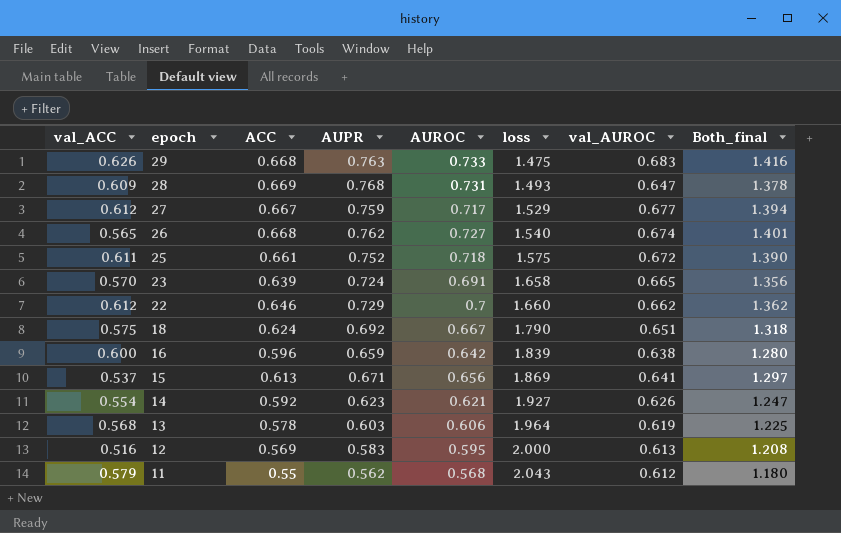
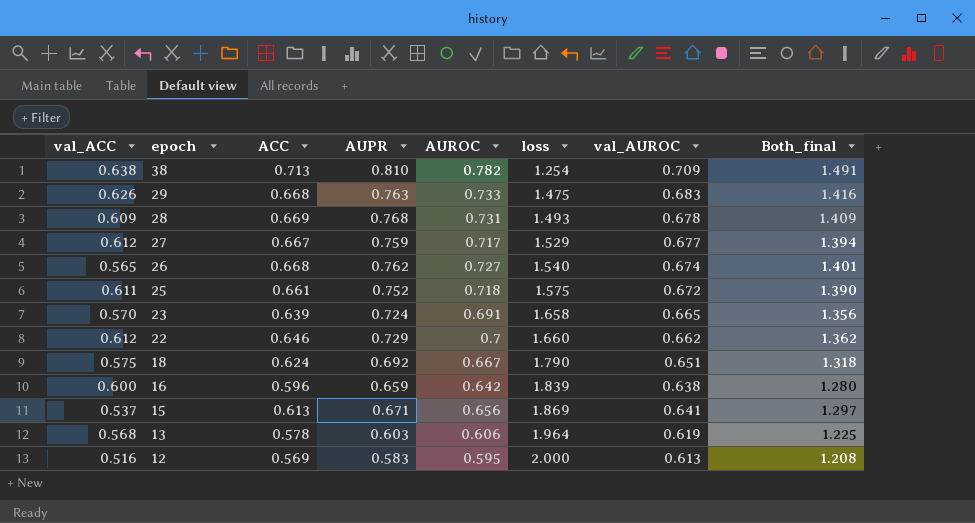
row 14: 0.554 | 0.592 | 0.623 | 0.621 | 1.927 | 0.626 | 1.247 -> none
row 11: 0.579 | 0.55 | 0.562 | 0.568 | 2.043 | 0.612 | 1.180 -> none
row 38: none -> 0.638 | 0.713 | 0.810 | 0.782 | 1.254 | 0.709 | 1.491
28 | val_AUROC: 0.647 -> 0.678
28 | Both_final: 1.378 -> 1.409

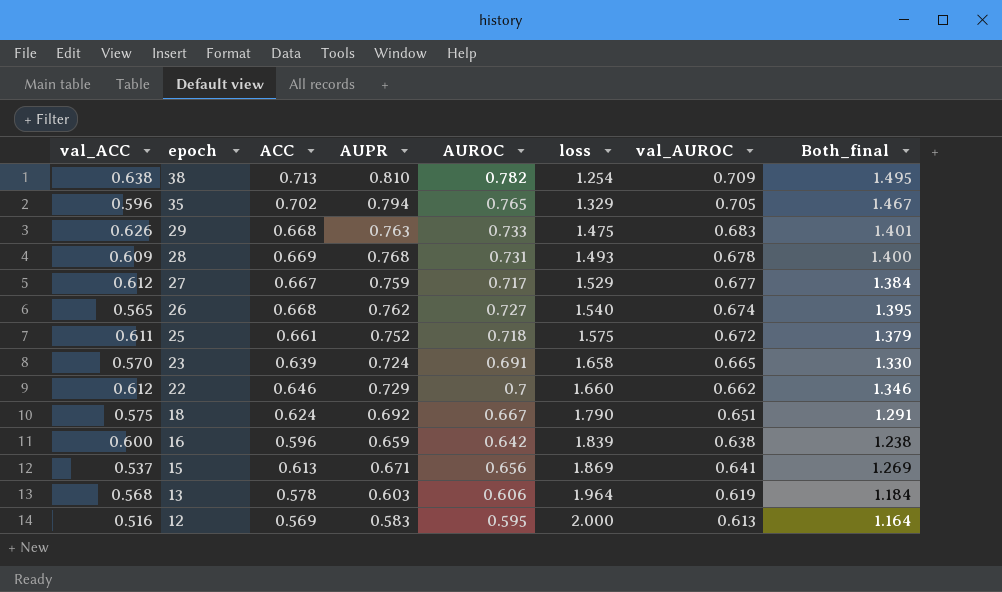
column Both_final | formula: [AUROC] + [val_AUROC] -> [ACC] + [AUROC]
row 35: none -> 0.596 | 0.702 | 0.794 | 0.765 | 1.329 | 0.705 | 1.467

